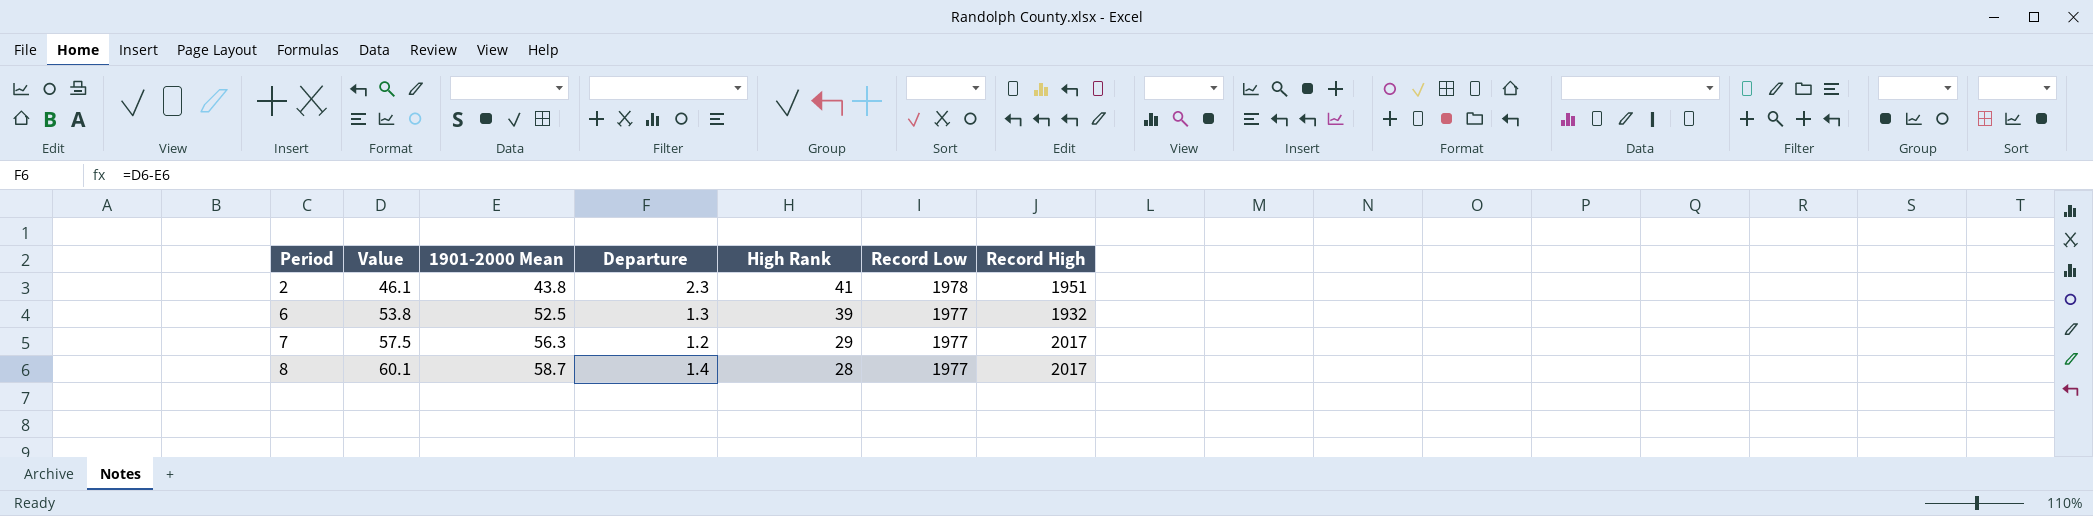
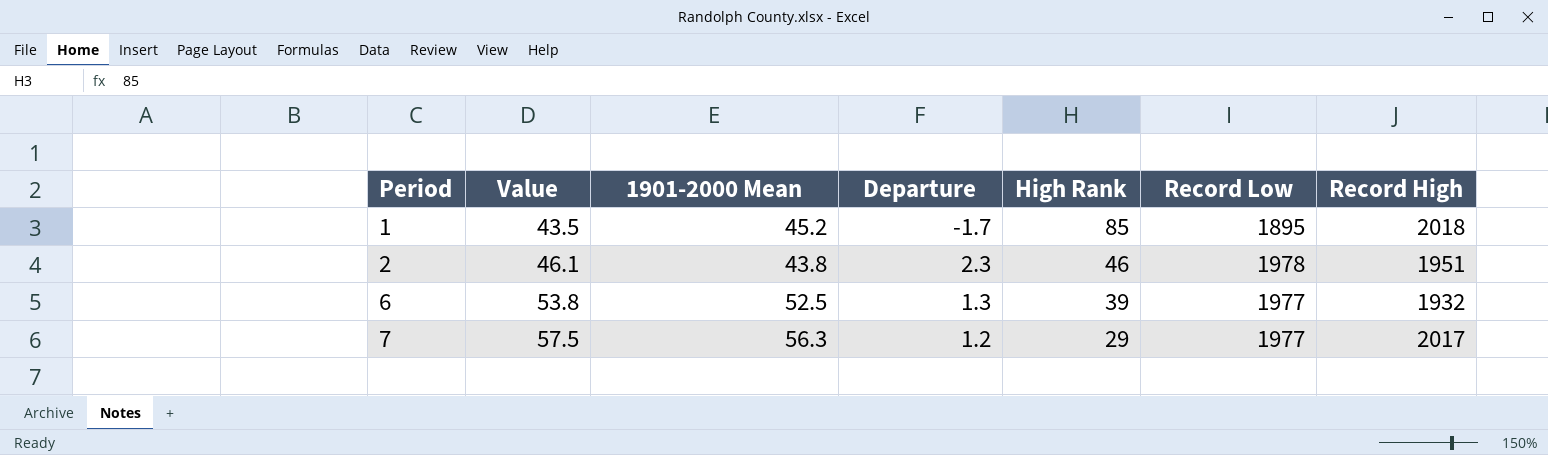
row 8: 60.1 | 58.7 | 1.4 | 28 | 1977 | 2017 -> none
row 1: none -> 43.5 | 45.2 | -1.7 | 85 | 1895 | 2018
2 | High Rank: 41 -> 46

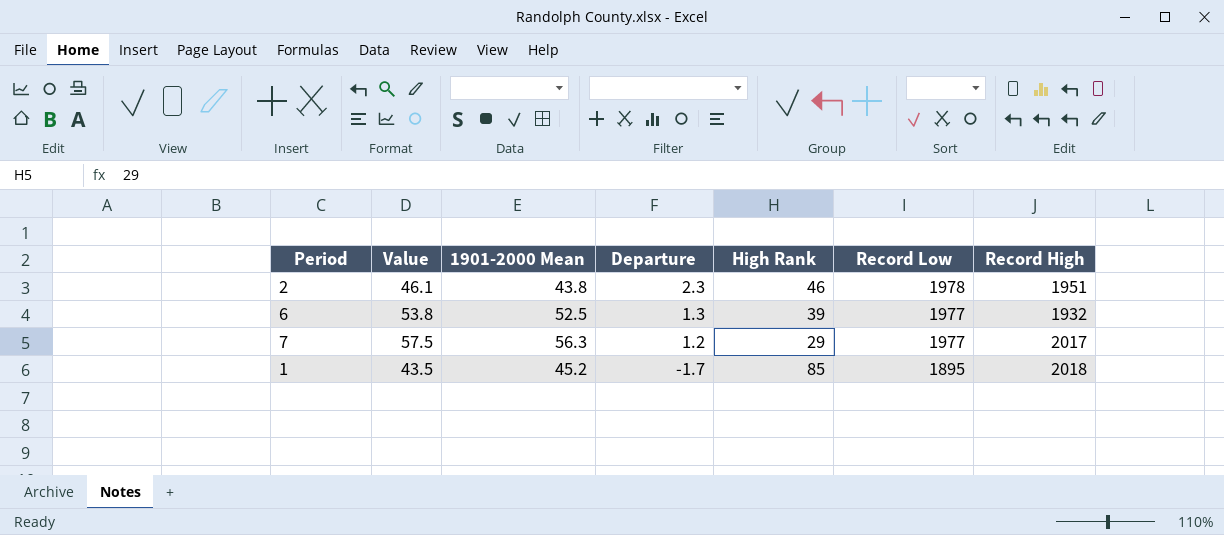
row order: Period ascending -> Departure descending

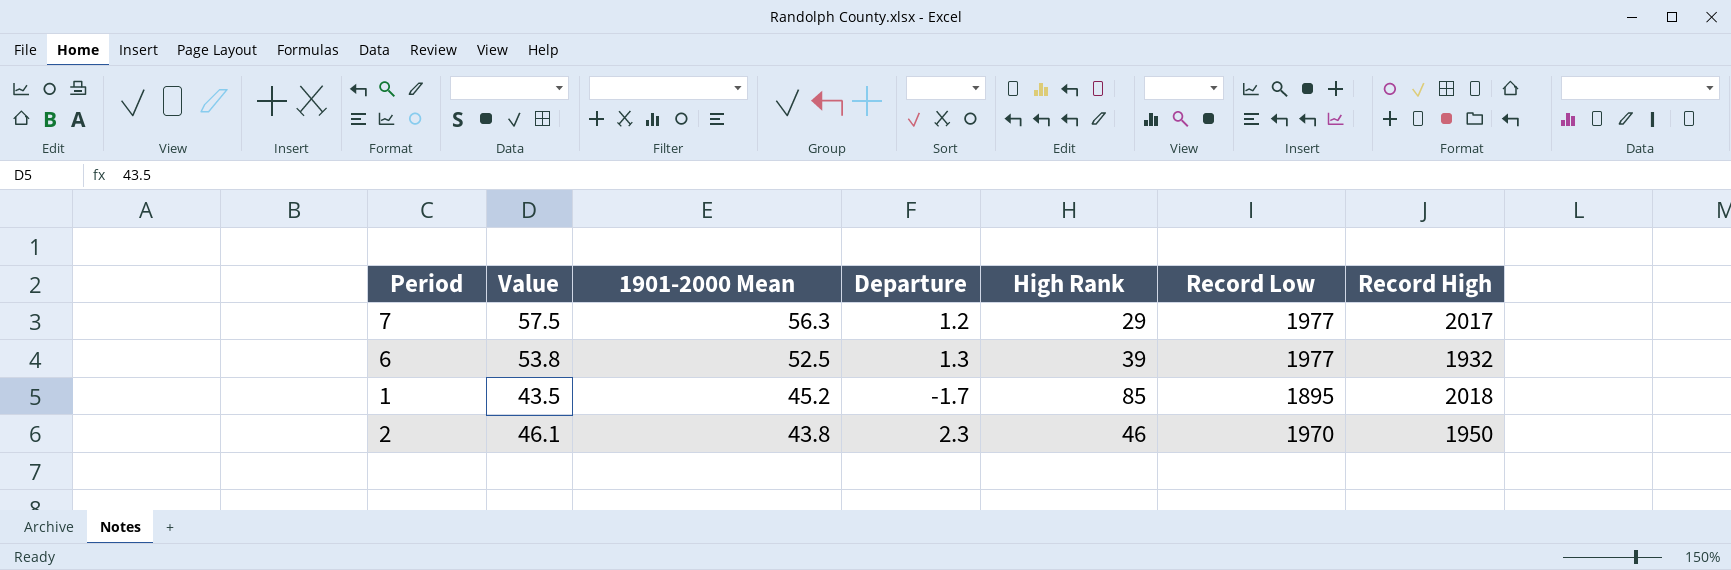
row order: Departure descending -> 1901-2000 Mean descending
2 | Record Low: 1978 -> 1970
2 | Record High: 1951 -> 1950

